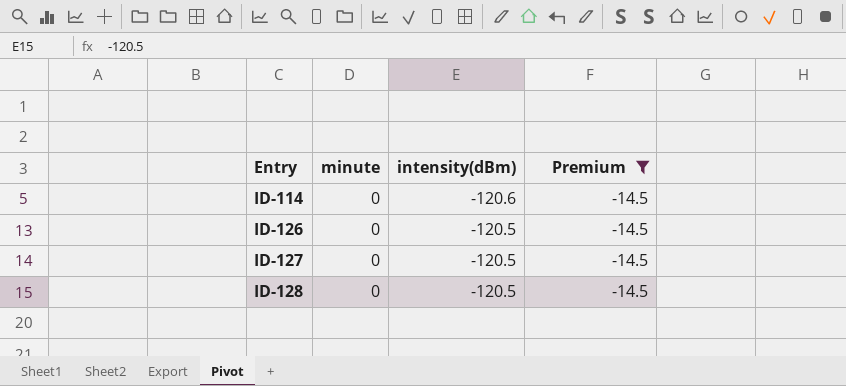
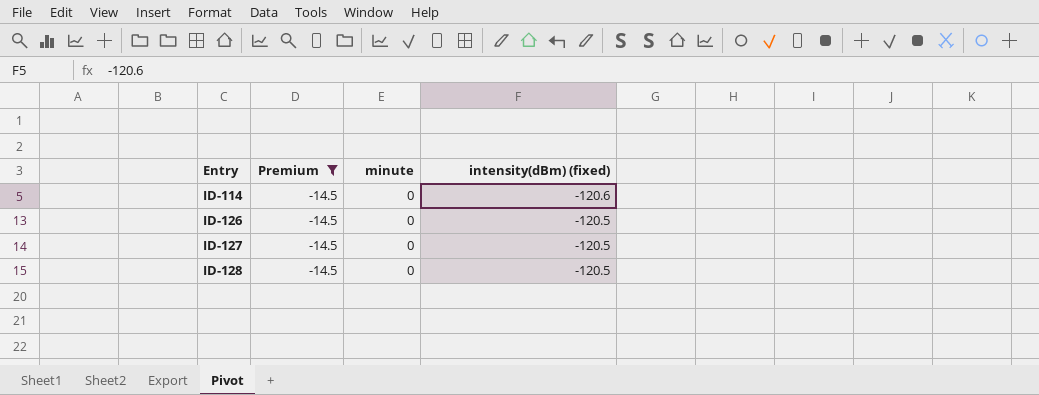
column Premium | position: 4 -> 2
column name: intensity(dBm) -> intensity(dBm) (fixed)

